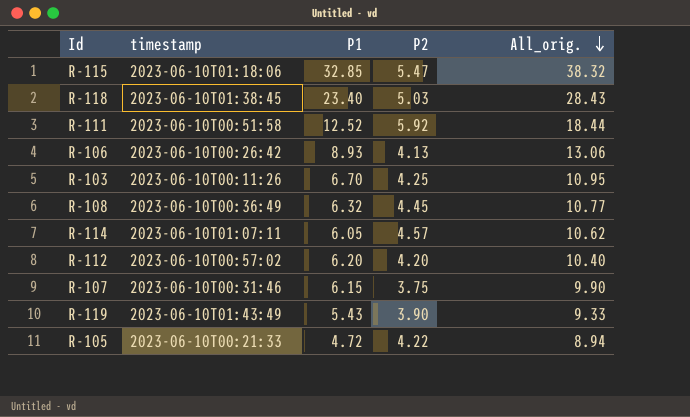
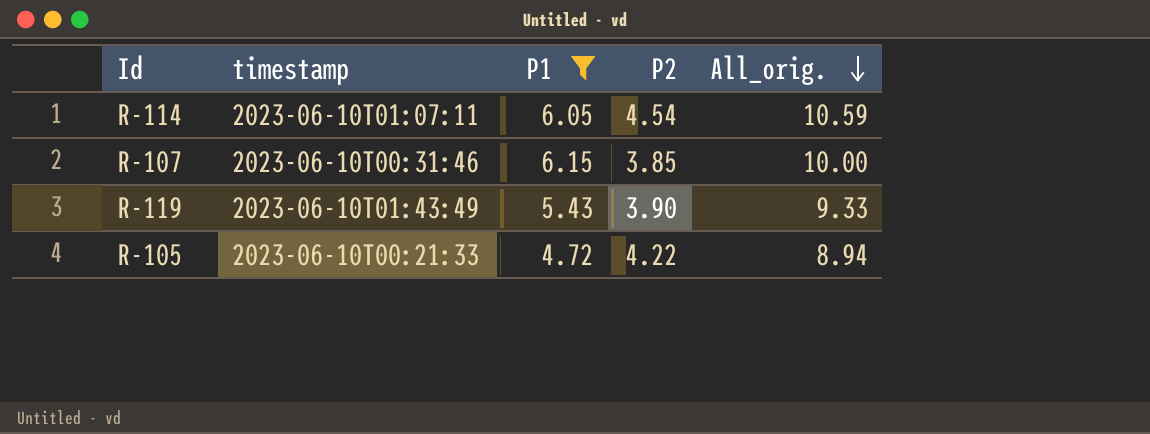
filter: none -> P1 <= 6.15
R-114 | P2: 4.57 -> 4.54
R-114 | All_orig.: 10.62 -> 10.59
R-107 | P2: 3.75 -> 3.85
R-107 | All_orig.: 9.90 -> 10.00

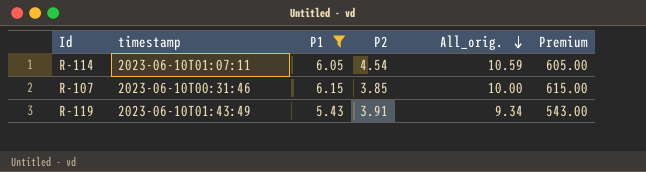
column Premium | formula: none -> [P1] * 100
row R-105: 2023-06-10T00:21:33 | 4.72 | 4.22 | 8.94 -> none
R-119 | P2: 3.90 -> 3.91
R-119 | All_orig.: 9.33 -> 9.34

